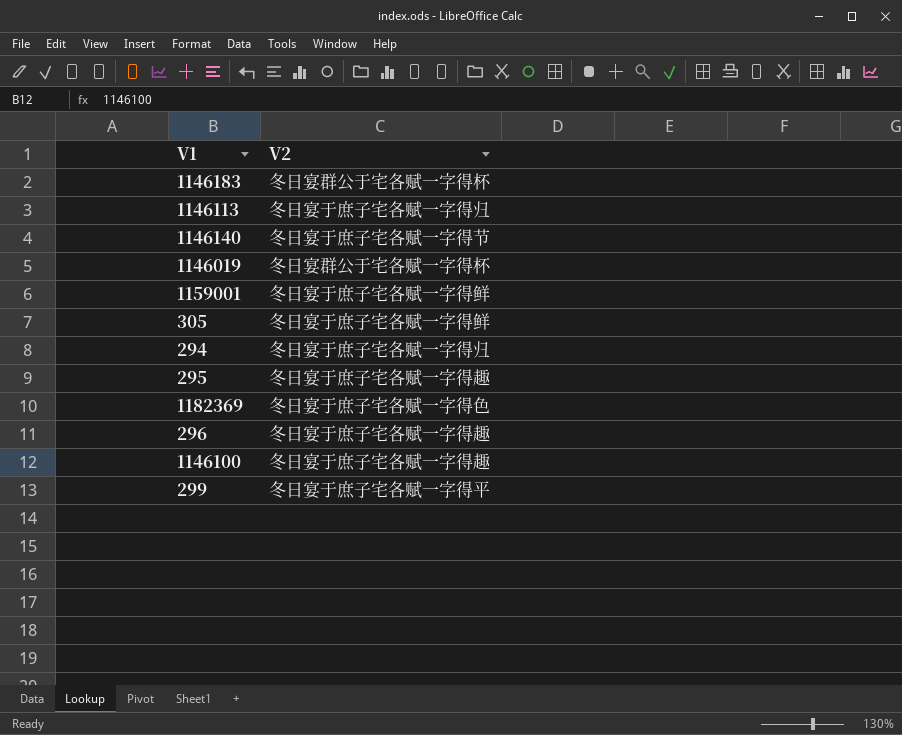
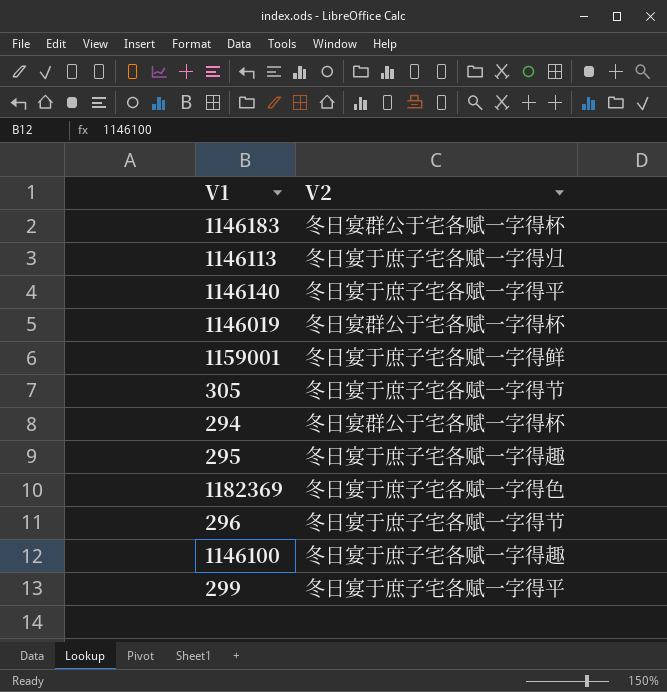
1146140 | V2: 冬日宴于庶子宅各赋一字得节 -> 冬日宴于庶子宅各赋一字得平
305 | V2: 冬日宴于庶子宅各赋一字得鲜 -> 冬日宴于庶子宅各赋一字得节
294 | V2: 冬日宴于庶子宅各赋一字得归 -> 冬日宴群公于宅各赋一字得杯
296 | V2: 冬日宴于庶子宅各赋一字得趣 -> 冬日宴于庶子宅各赋一字得节

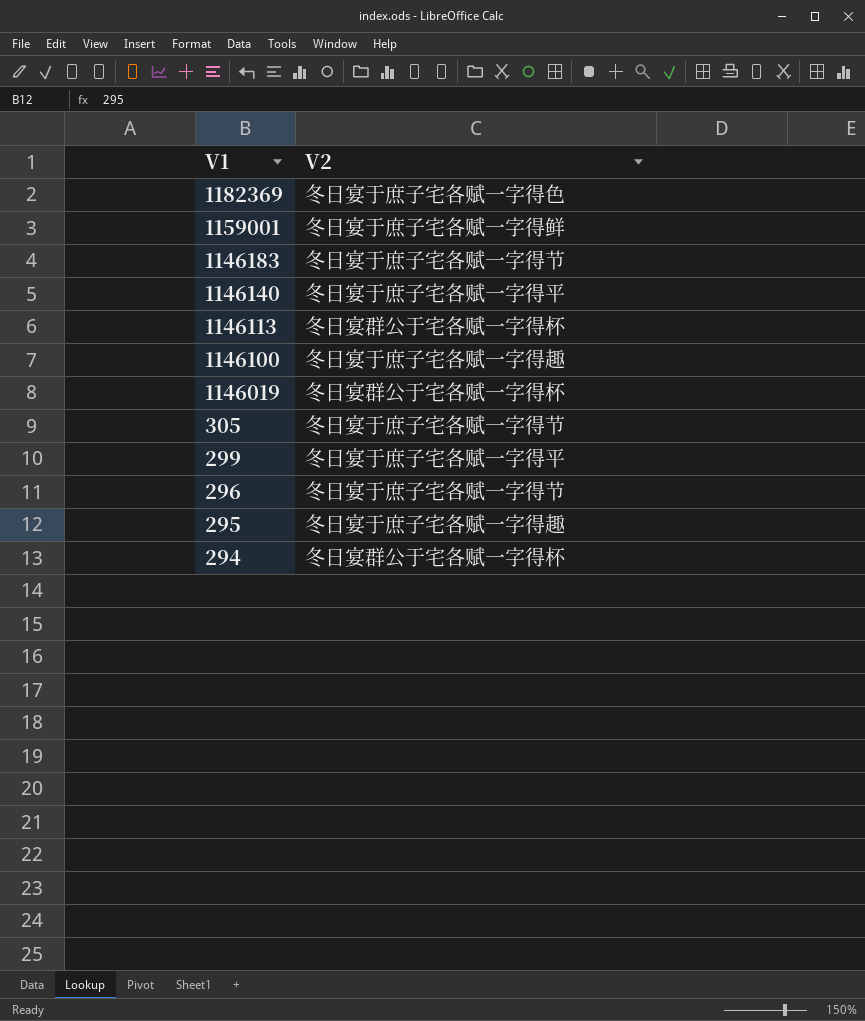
row order: none -> V1 descending
1146183 | V2: 冬日宴群公于宅各赋一字得杯 -> 冬日宴于庶子宅各赋一字得节
1146113 | V2: 冬日宴于庶子宅各赋一字得归 -> 冬日宴群公于宅各赋一字得杯

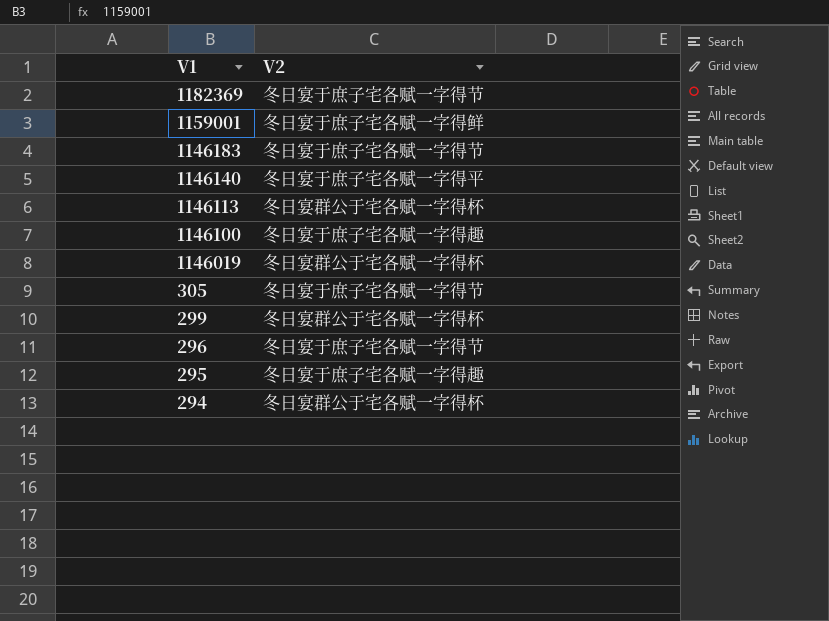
1182369 | V2: 冬日宴于庶子宅各赋一字得色 -> 冬日宴于庶子宅各赋一字得节
299 | V2: 冬日宴于庶子宅各赋一字得平 -> 冬日宴群公于宅各赋一字得杯

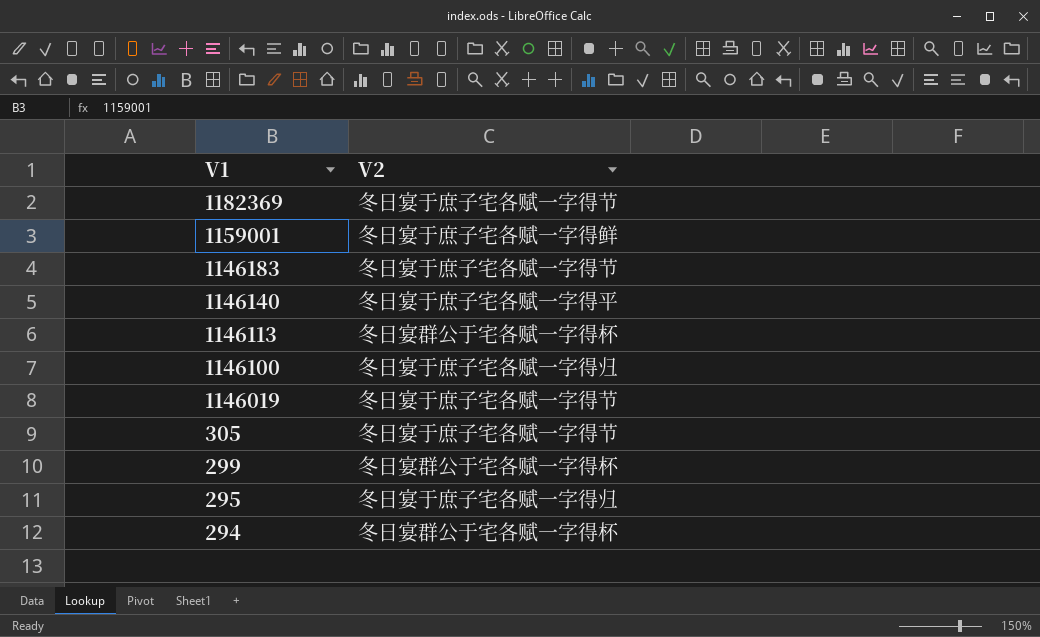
row 296: 冬日宴于庶子宅各赋一字得节 -> none
1146100 | V2: 冬日宴于庶子宅各赋一字得趣 -> 冬日宴于庶子宅各赋一字得归
1146019 | V2: 冬日宴群公于宅各赋一字得杯 -> 冬日宴于庶子宅各赋一字得节
295 | V2: 冬日宴于庶子宅各赋一字得趣 -> 冬日宴于庶子宅各赋一字得归

